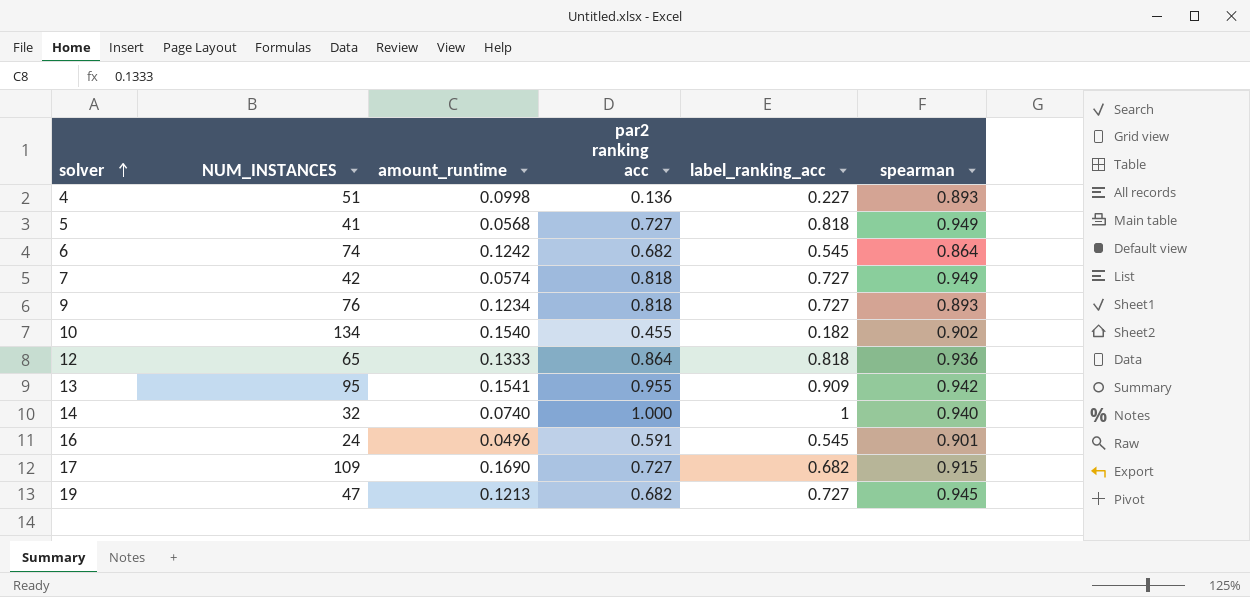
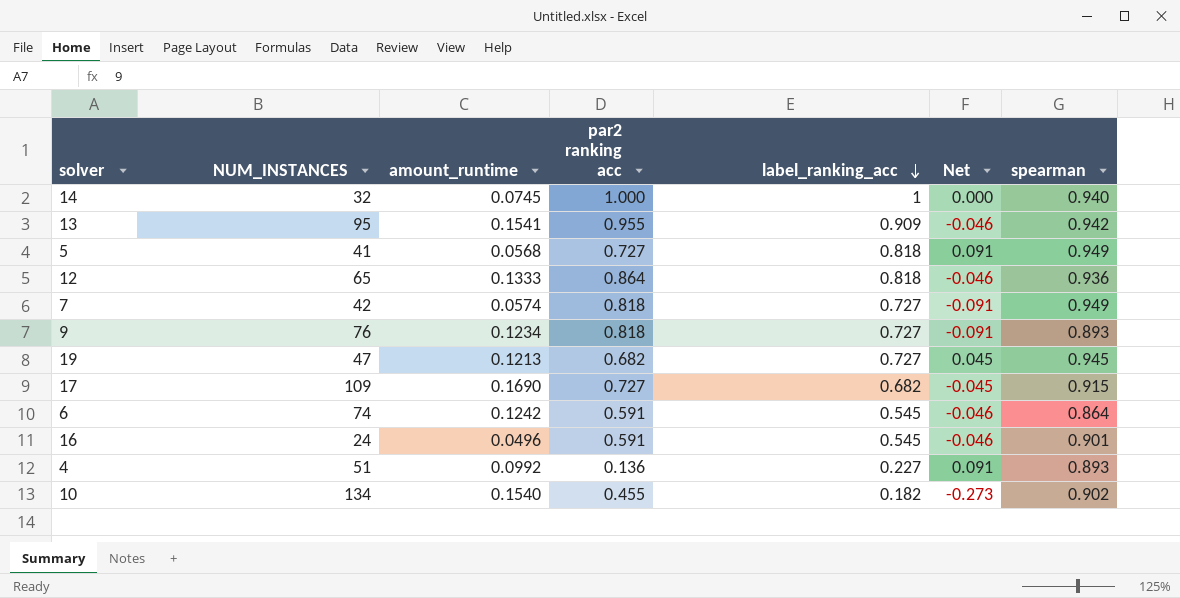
row order: solver ascending -> label_ranking_acc descending
column Net | formula: none -> [label_ranking_acc] - [par2 ranking acc]
14 | amount_runtime: 0.0740 -> 0.0745
6 | par2 ranking acc: 0.682 -> 0.591
4 | amount_runtime: 0.0998 -> 0.0992

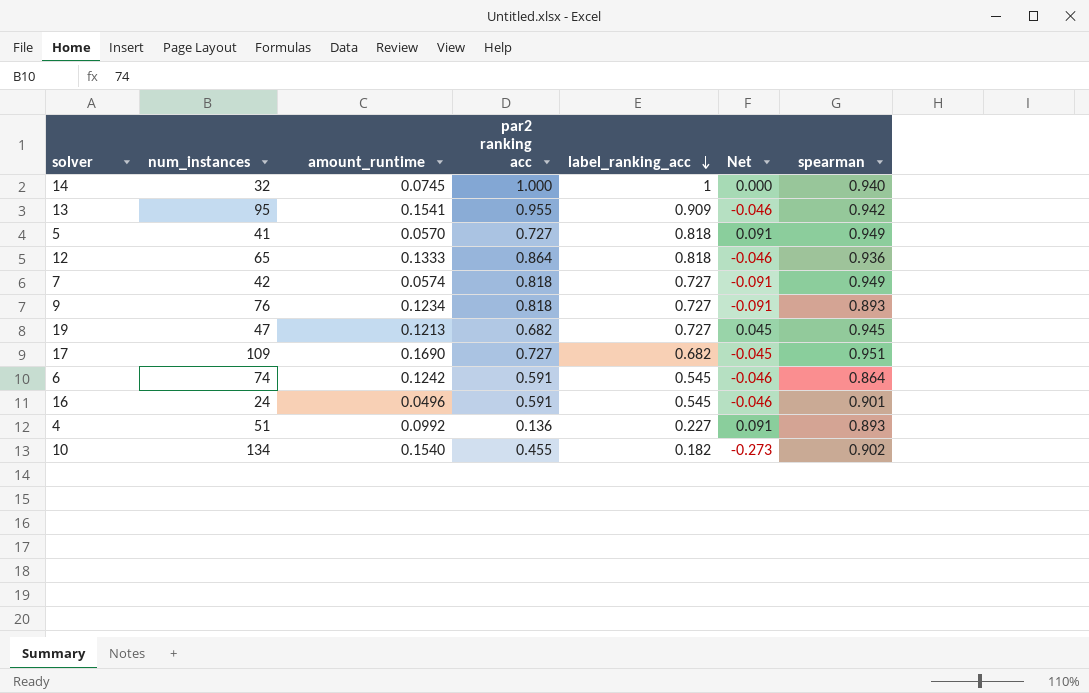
column name: NUM_INSTANCES -> num_instances
5 | amount_runtime: 0.0568 -> 0.0570
17 | spearman: 0.915 -> 0.951

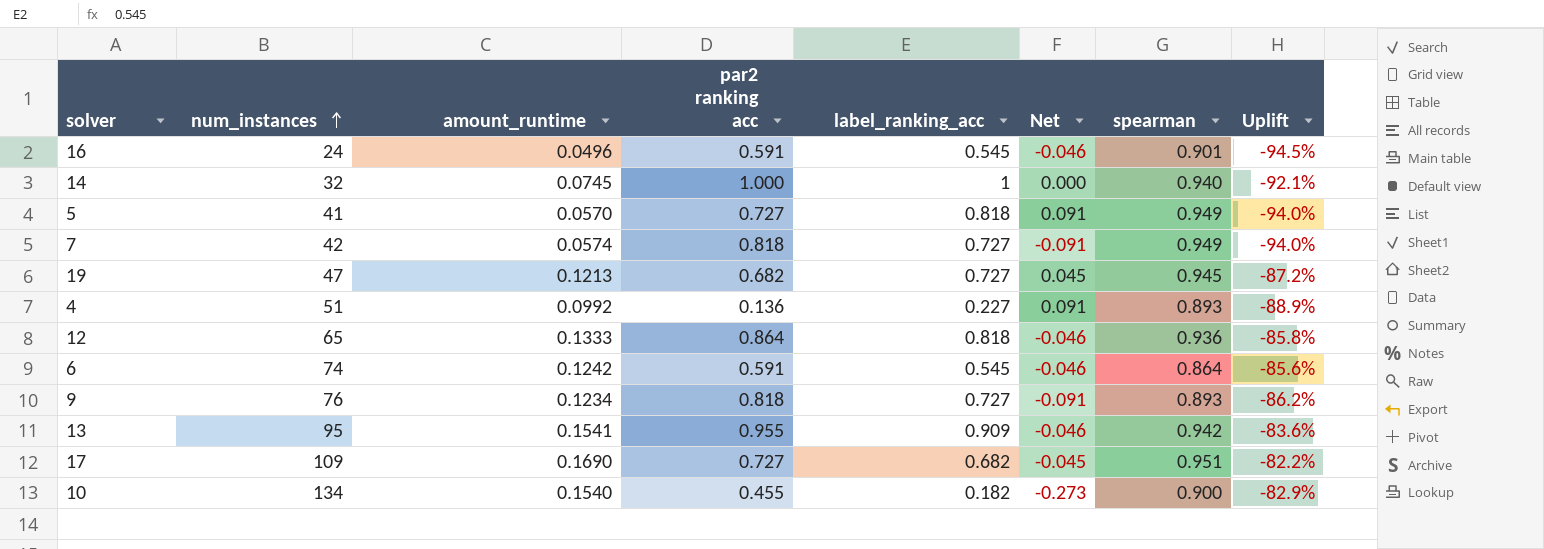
row order: label_ranking_acc descending -> num_instances ascending
column Uplift | formula: none -> ([amount_runtime] - [spearman]) / [spearman]
10 | spearman: 0.902 -> 0.900

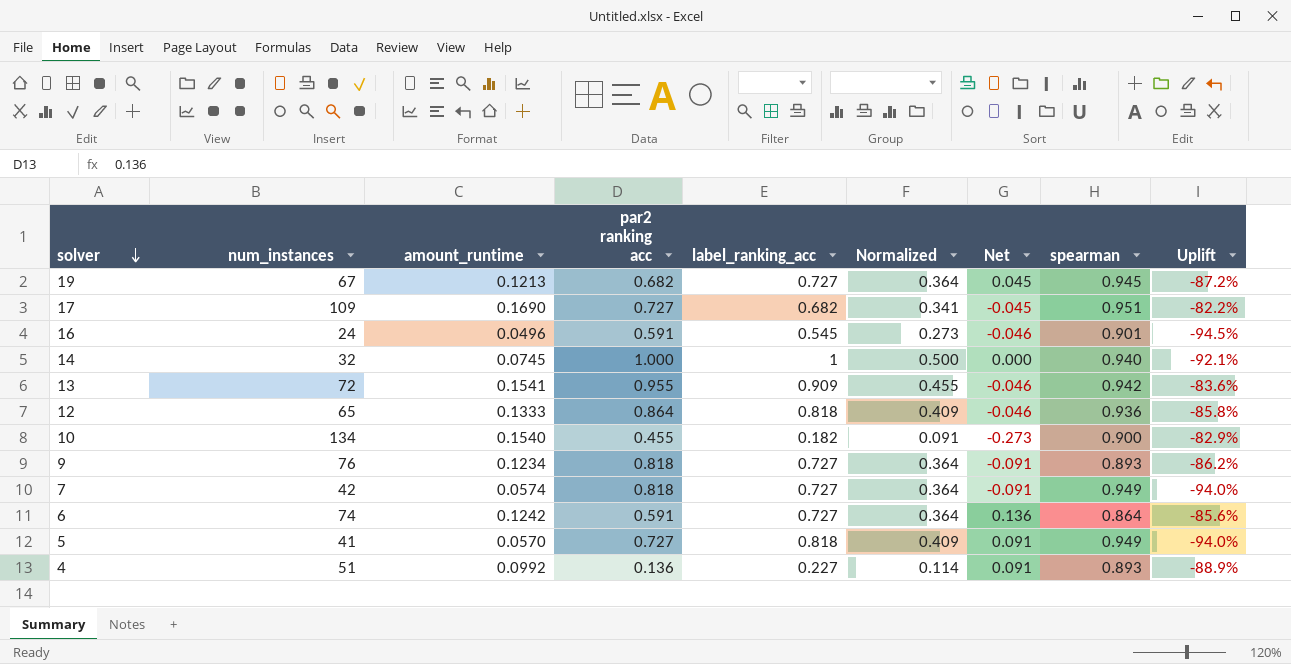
row order: num_instances ascending -> solver descending
column Normalized | formula: none -> [label_ranking_acc] * 0.5
19 | num_instances: 47 -> 67
13 | num_instances: 95 -> 72
6 | label_ranking_acc: 0.545 -> 0.727
6 | Net: -0.046 -> 0.136

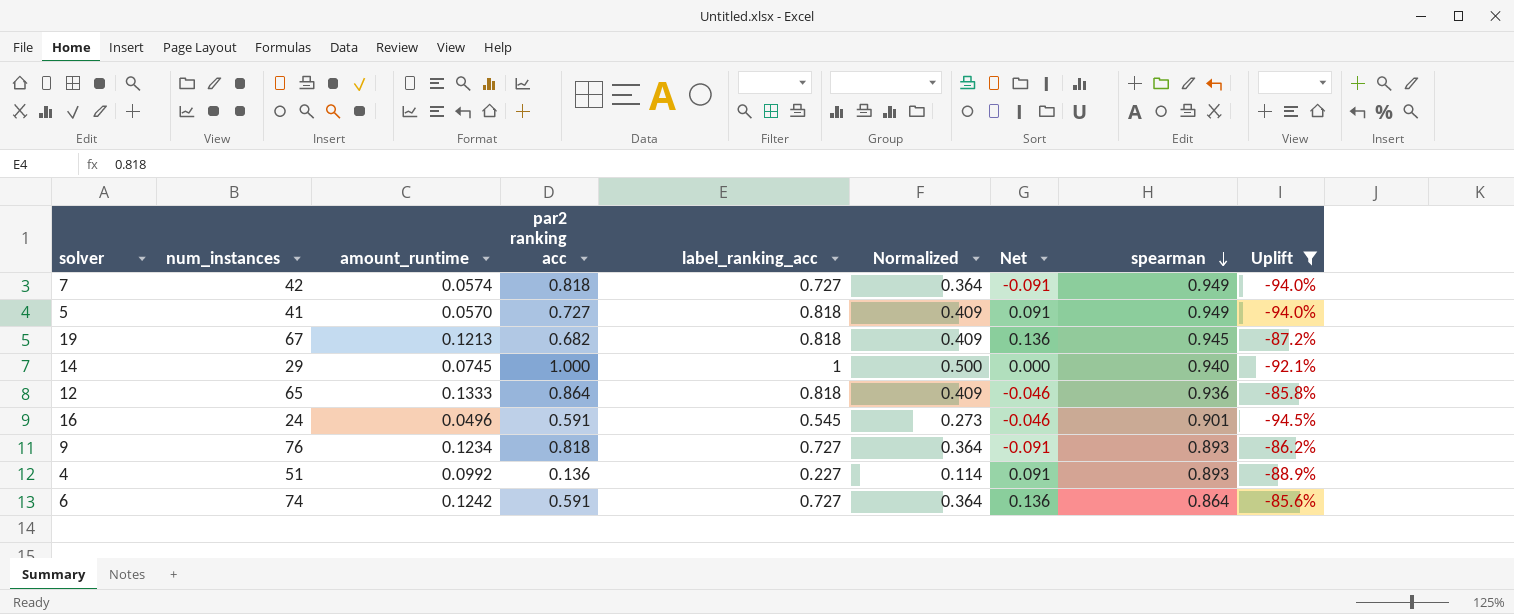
filter: none -> Uplift <= -85.6%
row order: solver descending -> spearman descending
19 | label_ranking_acc: 0.727 -> 0.818
19 | Normalized: 0.364 -> 0.409
19 | Net: 0.045 -> 0.136
14 | num_instances: 32 -> 29

